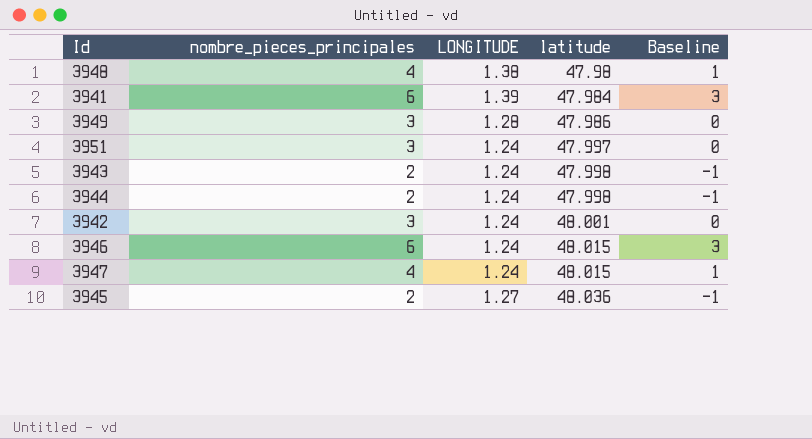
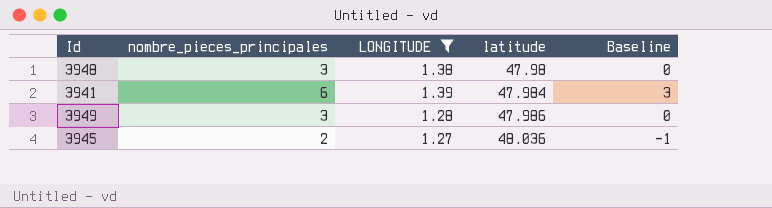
filter: none -> LONGITUDE != 1.24
3948 | nombre_pieces_principales: 4 -> 3
3948 | Baseline: 1 -> 0

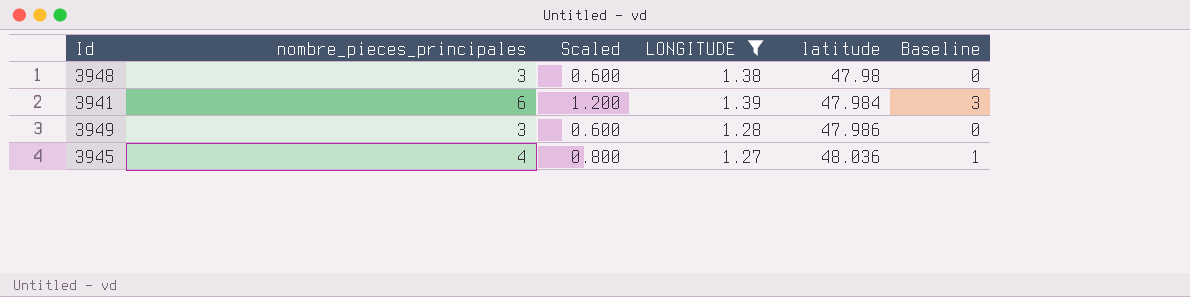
column Scaled | formula: none -> [nombre_pieces_principales] * 0.2
3945 | nombre_pieces_principales: 2 -> 4
3945 | Baseline: -1 -> 1

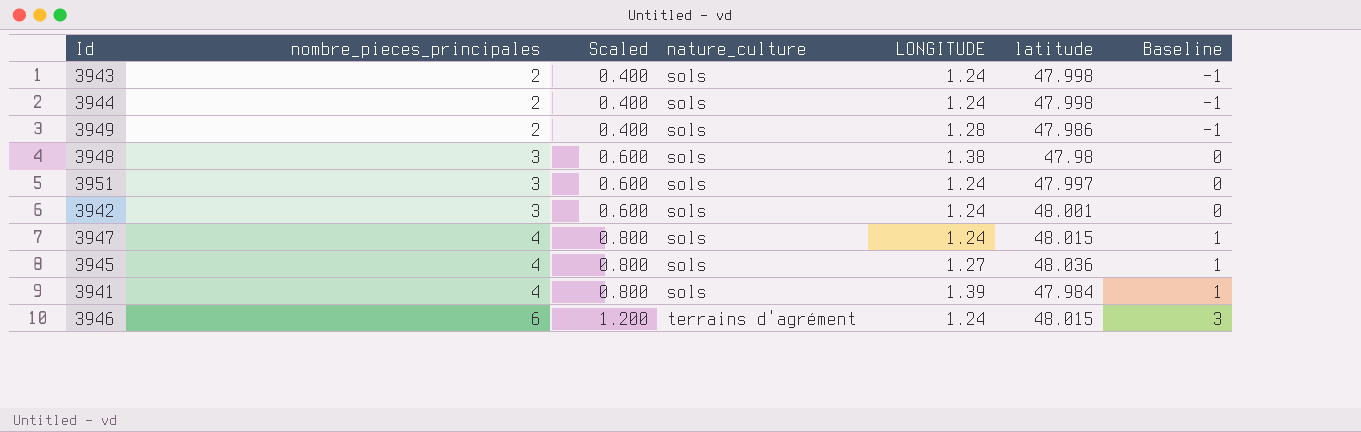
filter: LONGITUDE != 1.24 -> none
row order: latitude ascending -> nombre_pieces_principales ascending
column nature_culture | position: none -> 4
3949 | nombre_pieces_principales: 3 -> 2
3949 | Scaled: 0.600 -> 0.400
3949 | Baseline: 0 -> -1
3941 | nombre_pieces_principales: 6 -> 4
3941 | Scaled: 1.200 -> 0.800
3941 | Baseline: 3 -> 1

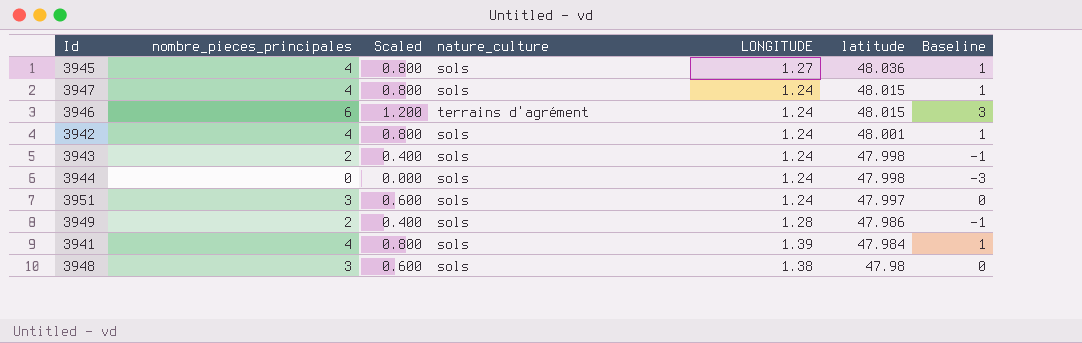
row order: nombre_pieces_principales ascending -> latitude descending
3942 | nombre_pieces_principales: 3 -> 4
3942 | Scaled: 0.600 -> 0.800
3942 | Baseline: 0 -> 1
3944 | nombre_pieces_principales: 2 -> 0
3944 | Scaled: 0.400 -> 0.000
3944 | Baseline: -1 -> -3

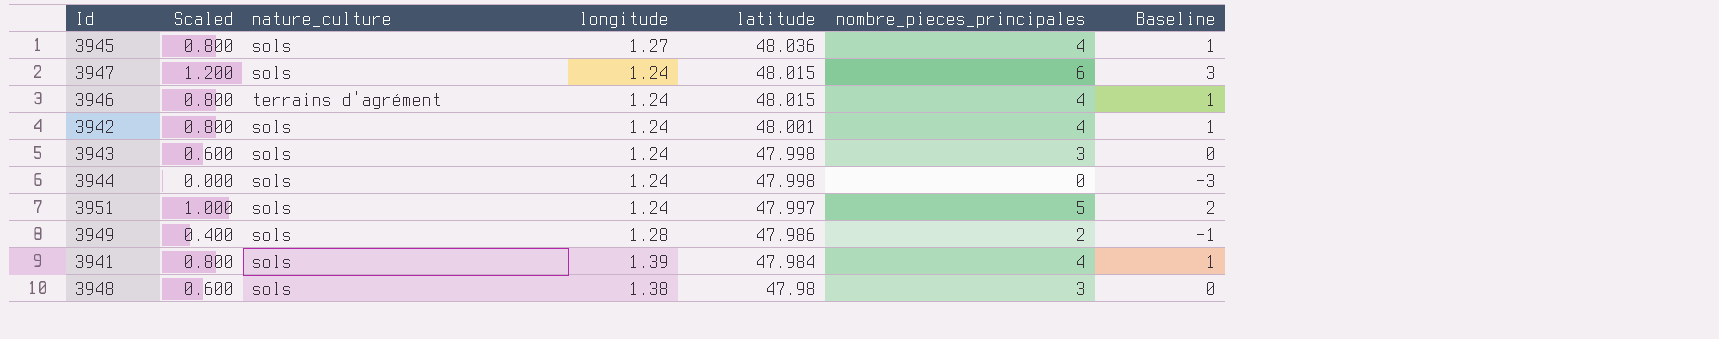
column name: LONGITUDE -> longitude
column nombre_pieces_principales | position: 2 -> 6
3947 | Scaled: 0.800 -> 1.200
3947 | nombre_pieces_principales: 4 -> 6
3947 | Baseline: 1 -> 3
3946 | Scaled: 1.200 -> 0.800
3946 | nombre_pieces_principales: 6 -> 4
3946 | Baseline: 3 -> 1
3943 | Scaled: 0.400 -> 0.600
3943 | nombre_pieces_principales: 2 -> 3
3943 | Baseline: -1 -> 0
3951 | Scaled: 0.600 -> 1.000
3951 | nombre_pieces_principales: 3 -> 5
3951 | Baseline: 0 -> 2

